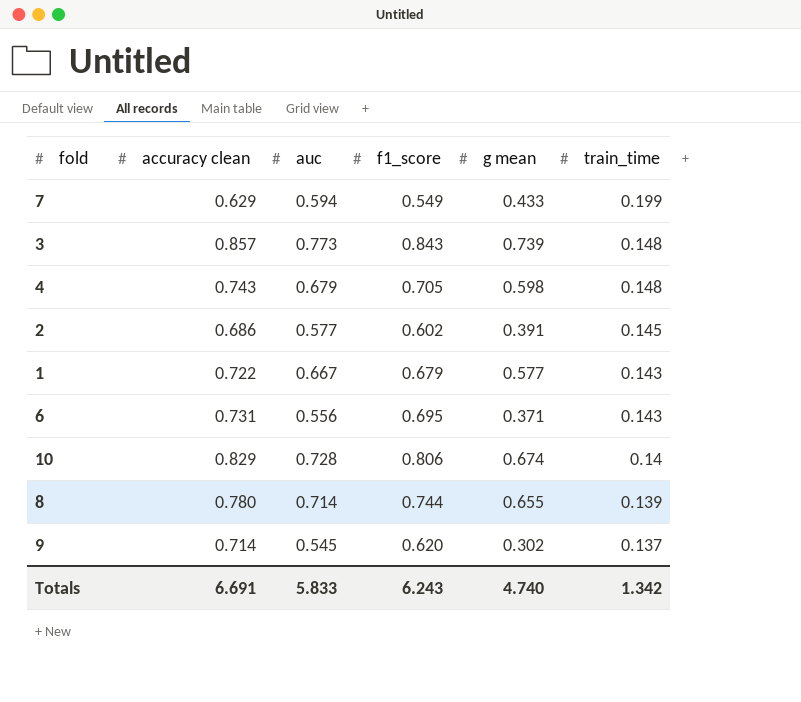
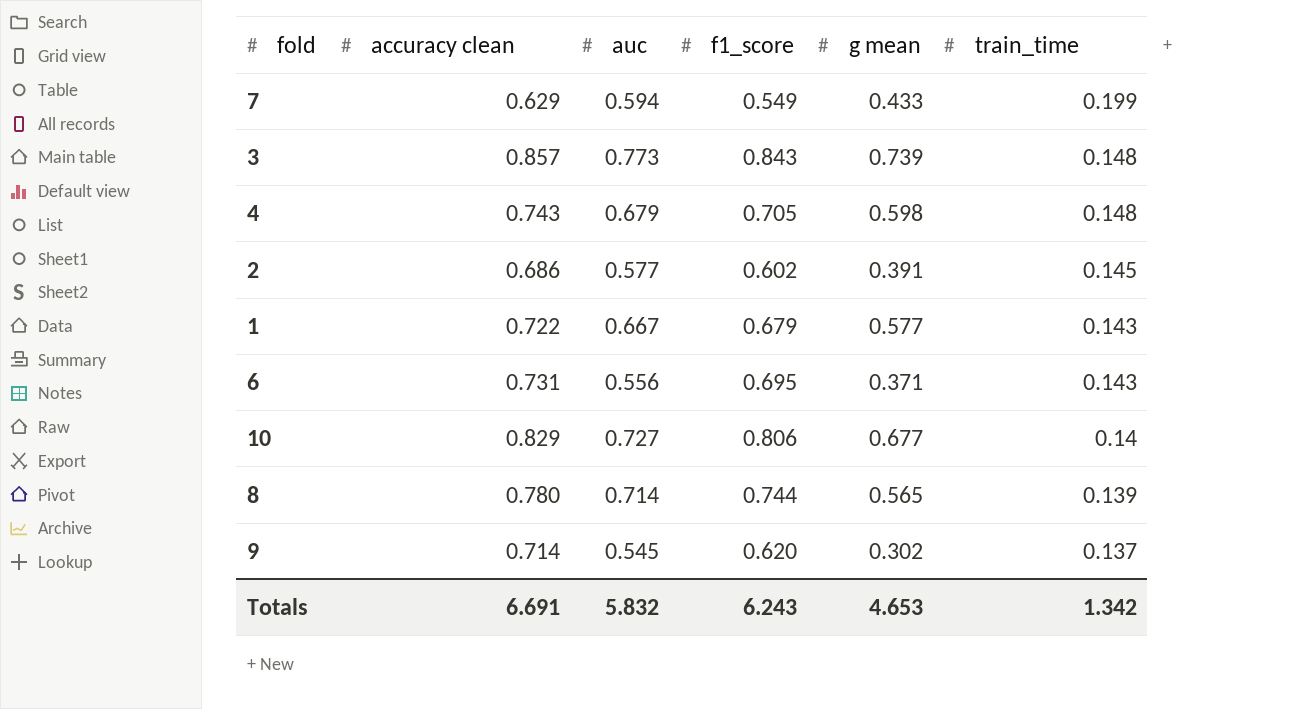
10 | auc: 0.728 -> 0.727
10 | g mean: 0.674 -> 0.677
8 | g mean: 0.655 -> 0.565
Totals | auc: 5.833 -> 5.832
Totals | g mean: 4.740 -> 4.653

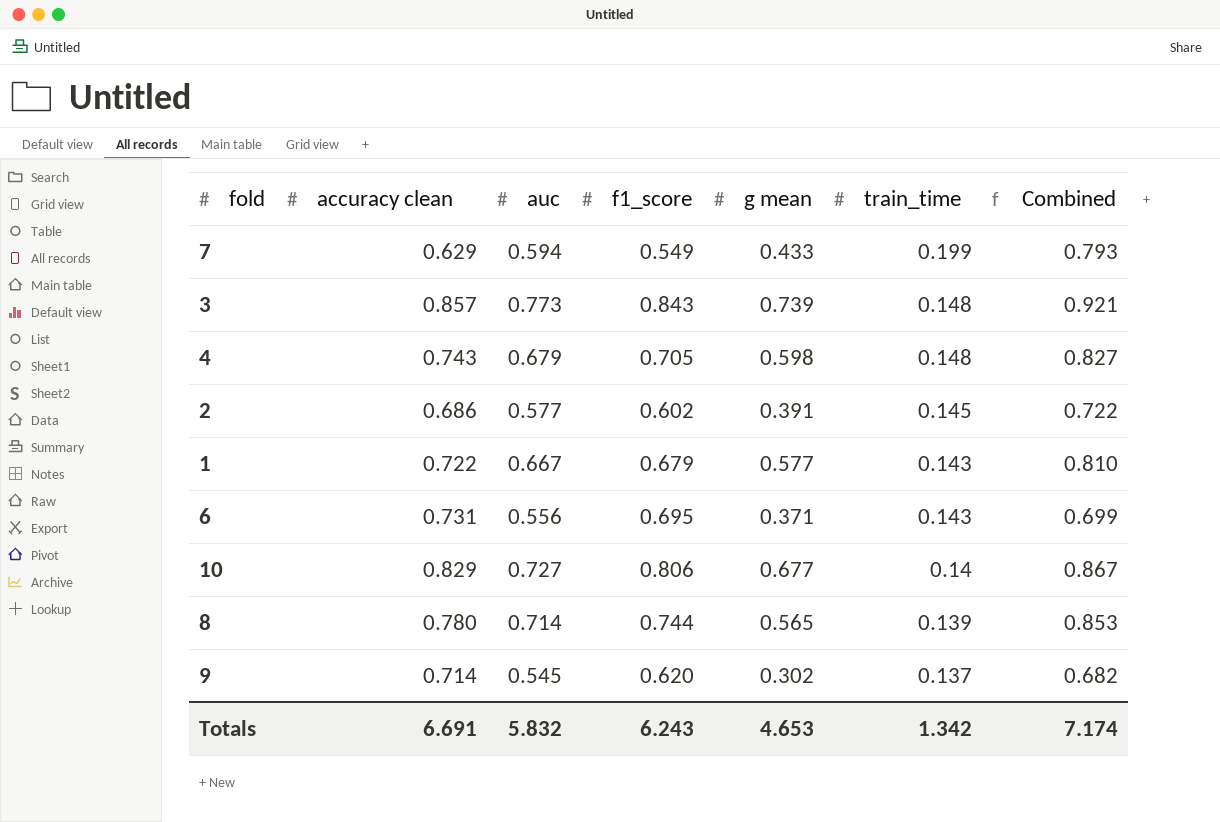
column Combined | formula: none -> [auc] + [train_time]

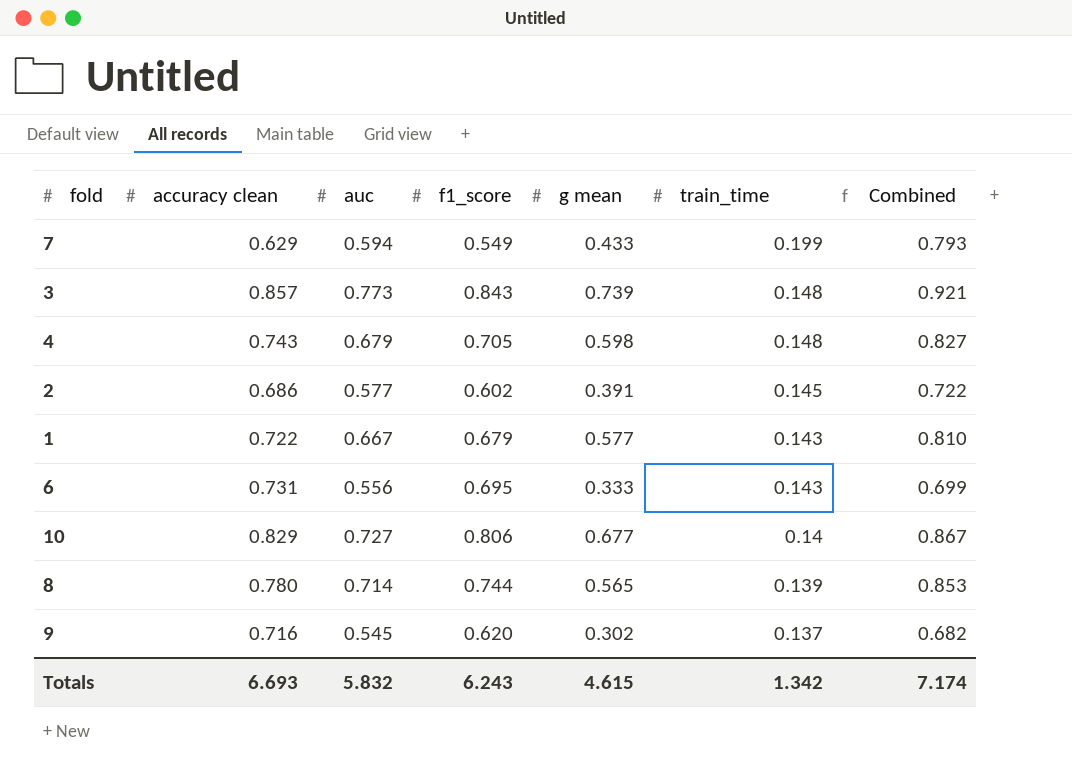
6 | g mean: 0.371 -> 0.333
9 | accuracy clean: 0.714 -> 0.716
Totals | accuracy clean: 6.691 -> 6.693
Totals | g mean: 4.653 -> 4.615

